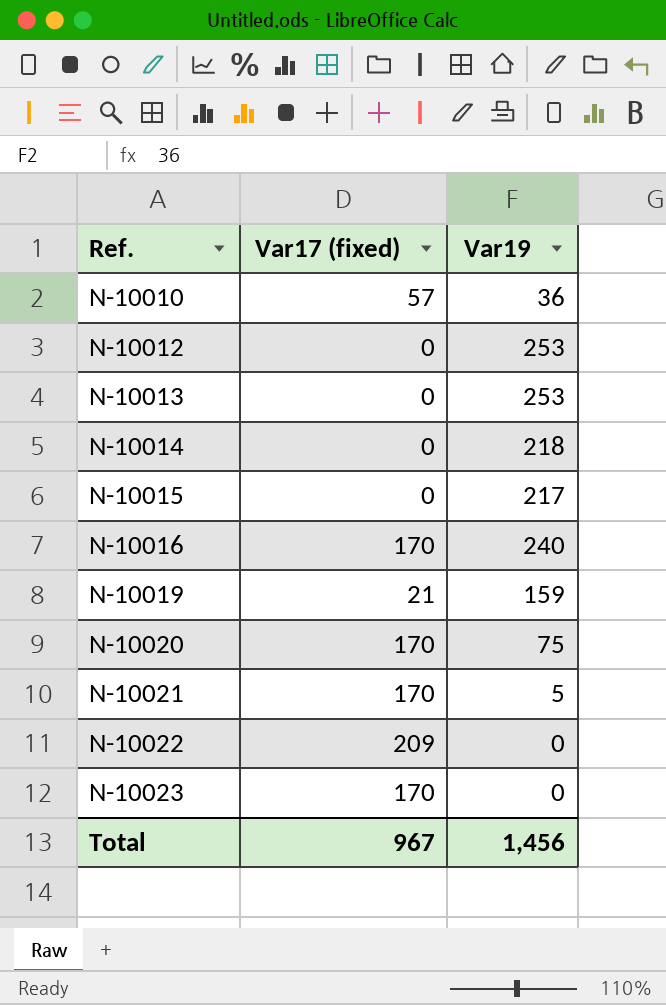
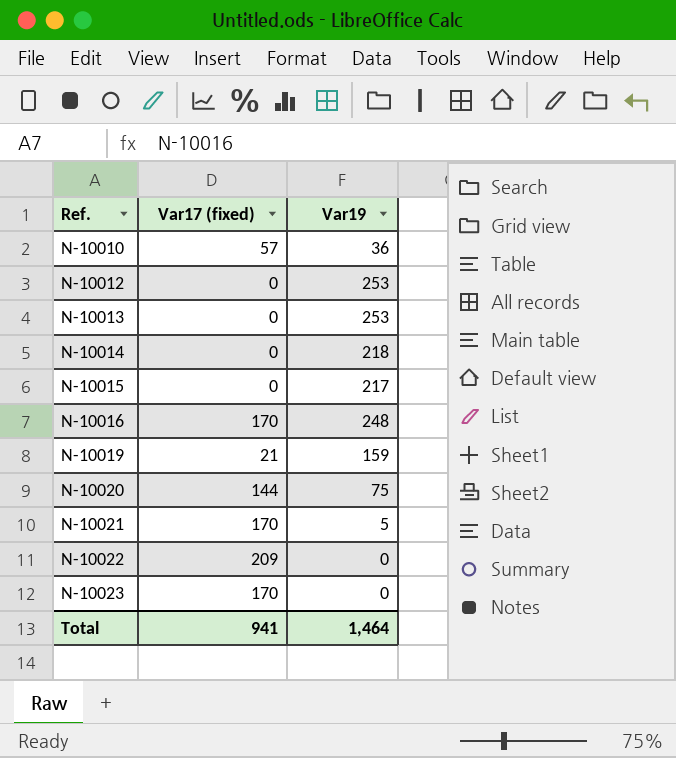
N-10016 | Var19: 240 -> 248
N-10020 | Var17 (fixed): 170 -> 144
Total | Var17 (fixed): 967 -> 941
Total | Var19: 1,456 -> 1,464

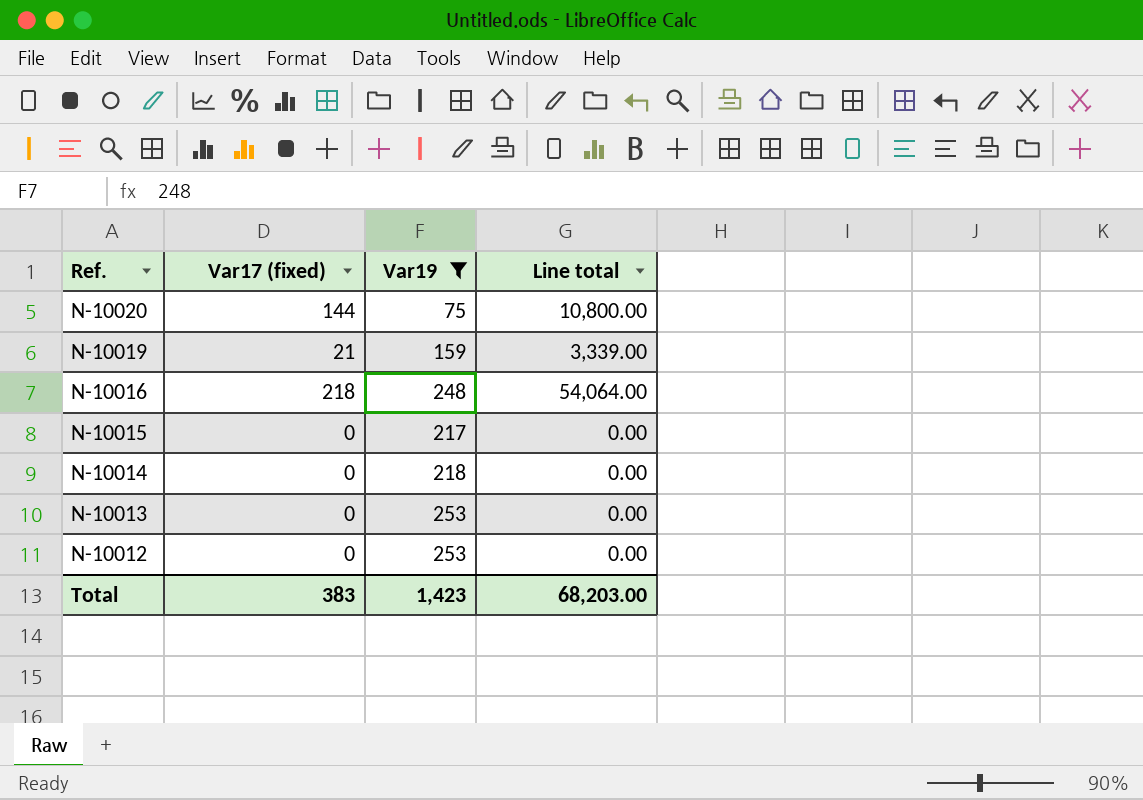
filter: none -> Var19 >= 75
row order: Ref. ascending -> Ref. descending
column Line total | formula: none -> [Var17 (fixed)] * [Var19]
N-10016 | Var17 (fixed): 170 -> 218
Total | Var17 (fixed): 941 -> 383
Total | Var19: 1,464 -> 1,423

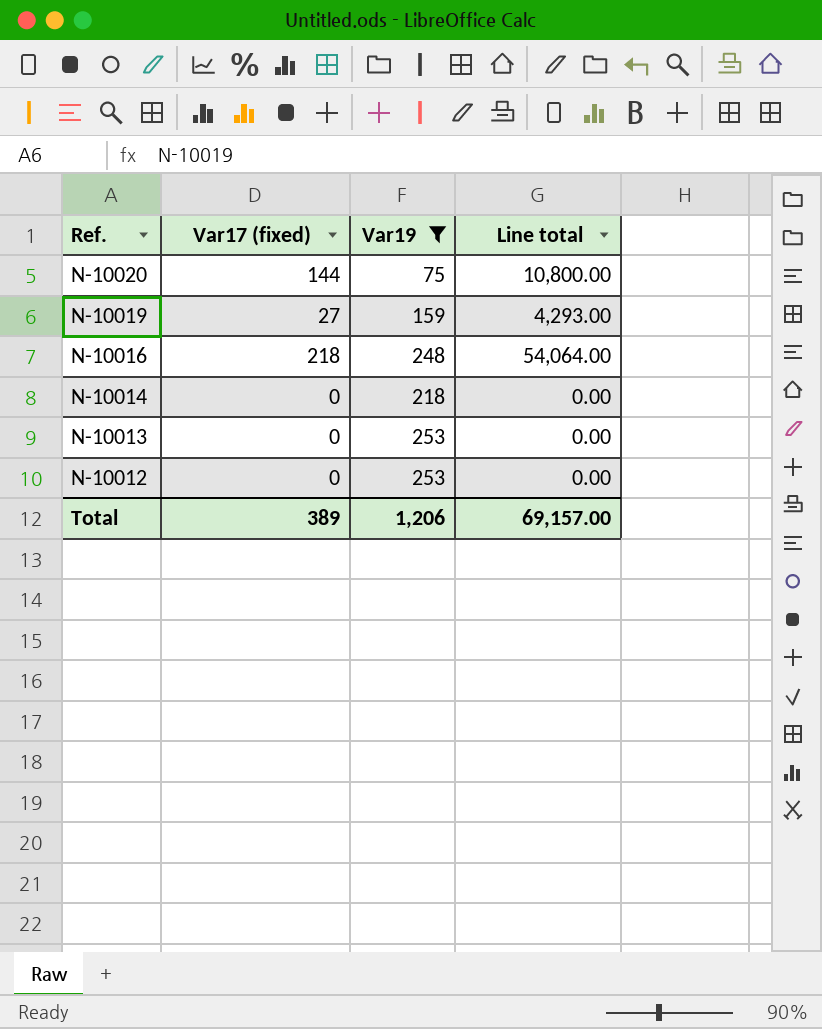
row N-10015: 0 | 217 | 0.00 -> none
N-10019 | Var17 (fixed): 21 -> 27
N-10019 | Line total: 3,339.00 -> 4,293.00
Total | Var17 (fixed): 383 -> 389
Total | Var19: 1,423 -> 1,206
Total | Line total: 68,203.00 -> 69,157.00

